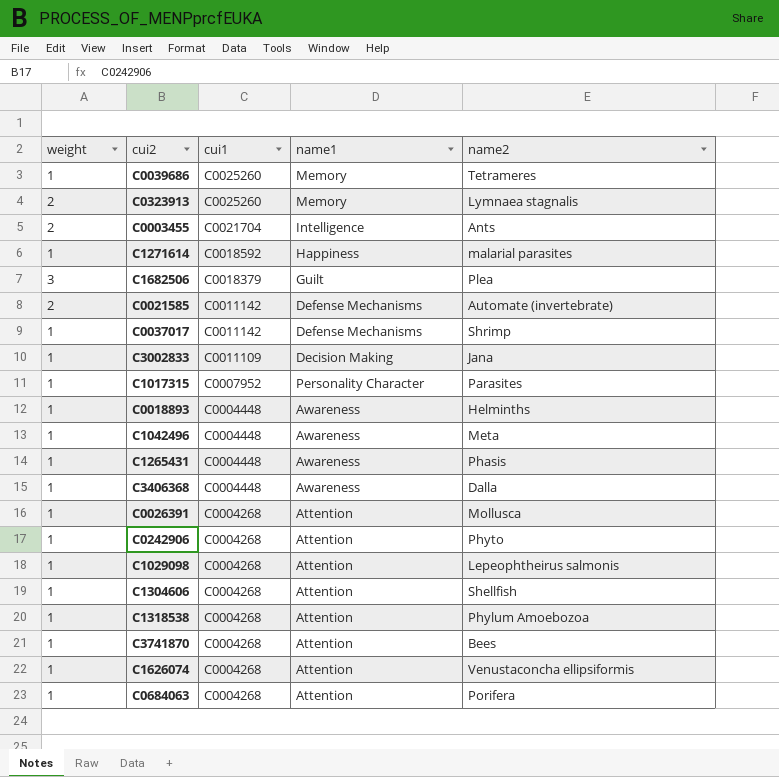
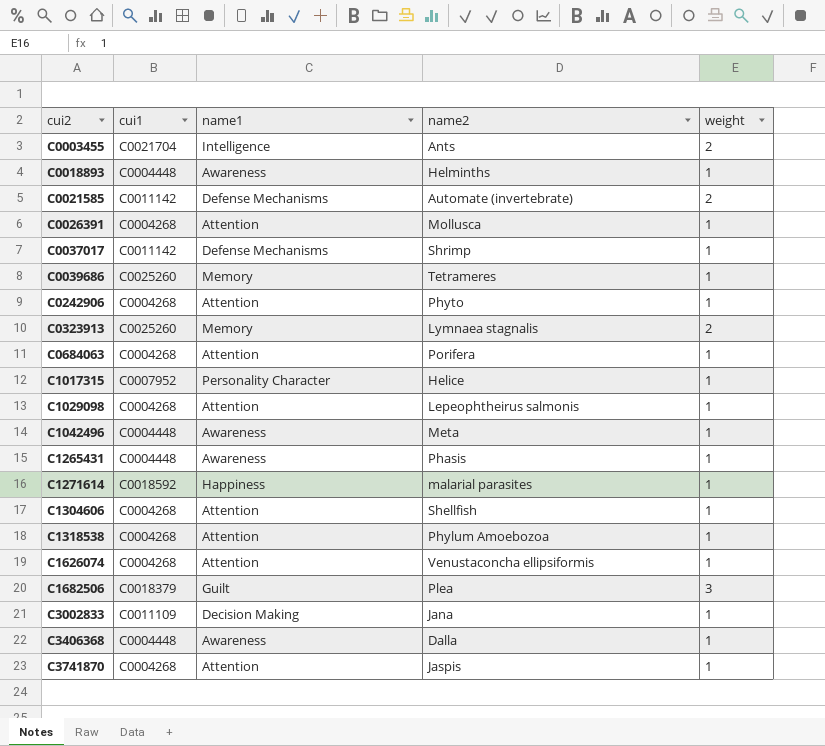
row order: cui1 descending -> cui2 ascending
column weight | position: 1 -> 5
C1017315 | name2: Parasites -> Helice
C3741870 | name2: Bees -> Jaspis

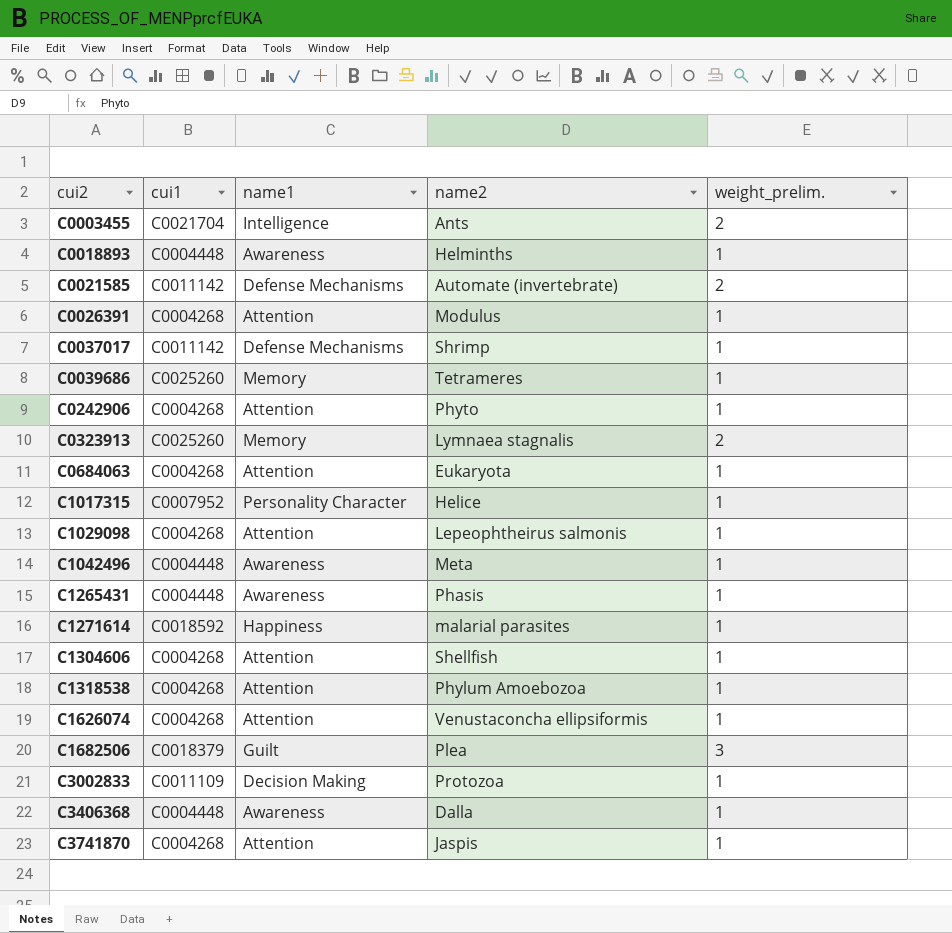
column name: weight -> weight_prelim.
C0026391 | name2: Mollusca -> Modulus
C0684063 | name2: Porifera -> Eukaryota
C3002833 | name2: Jana -> Protozoa

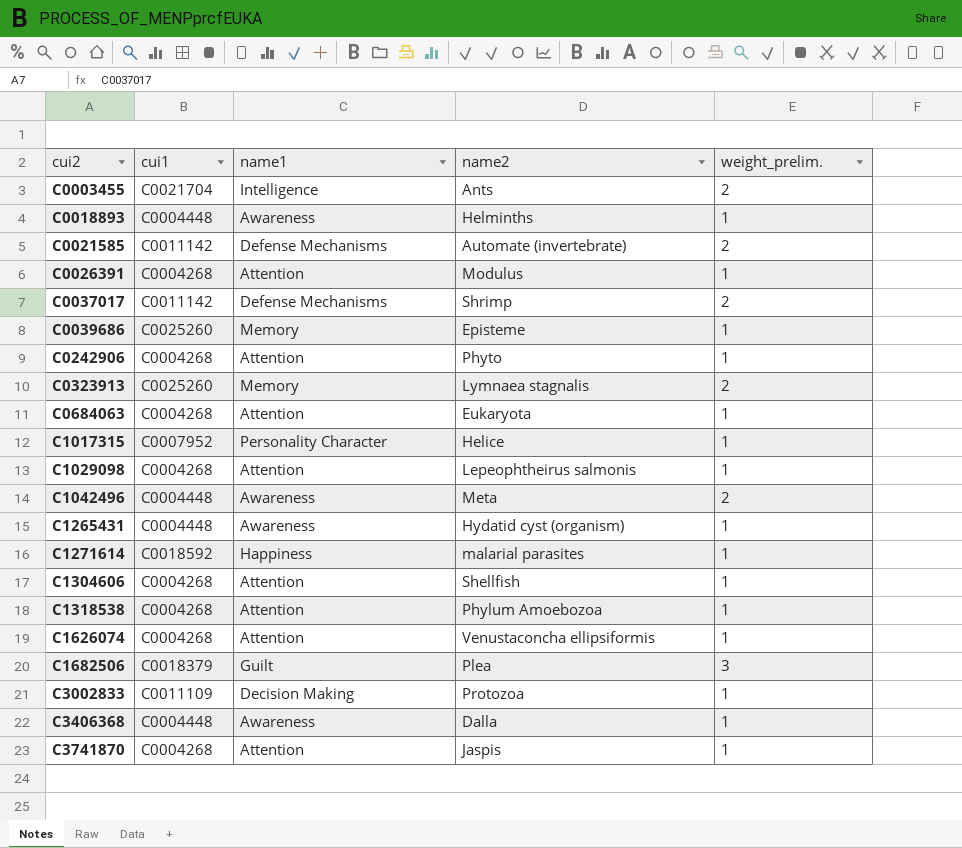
C0037017 | weight_prelim.: 1 -> 2
C0039686 | name2: Tetrameres -> Episteme
C1042496 | weight_prelim.: 1 -> 2
C1265431 | name2: Phasis -> Hydatid cyst (organism)

